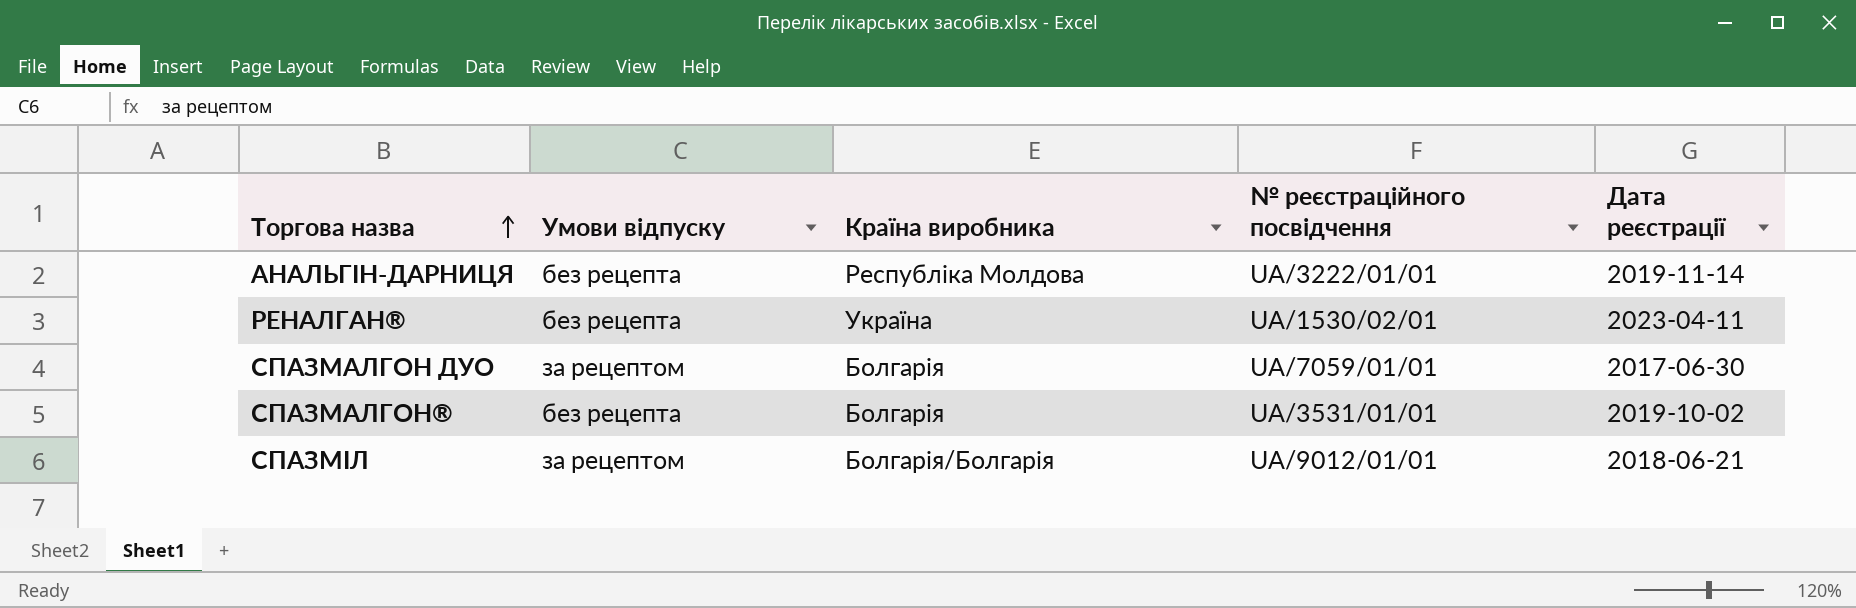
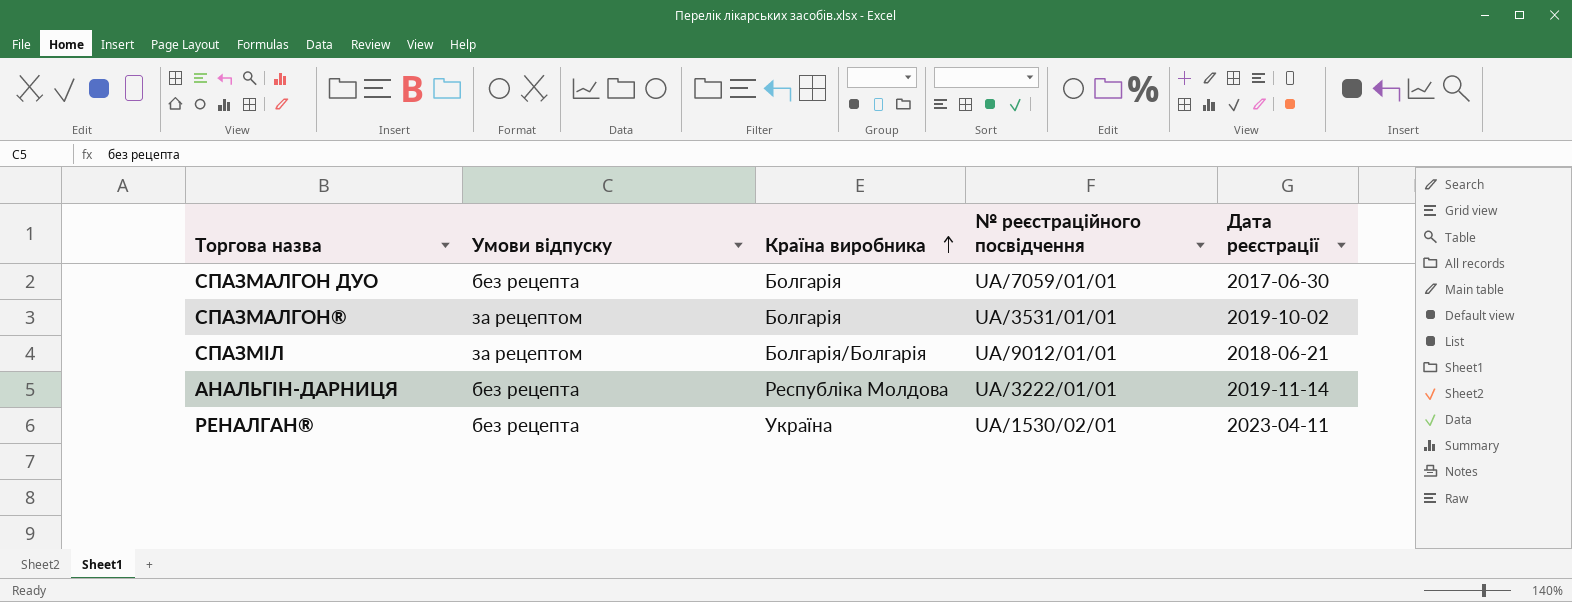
row order: Торгова назва ascending -> Країна виробника ascending
СПАЗМАЛГОН ДУО | Умови відпуску: за рецептом -> без рецепта
СПАЗМАЛГОН® | Умови відпуску: без рецепта -> за рецептом

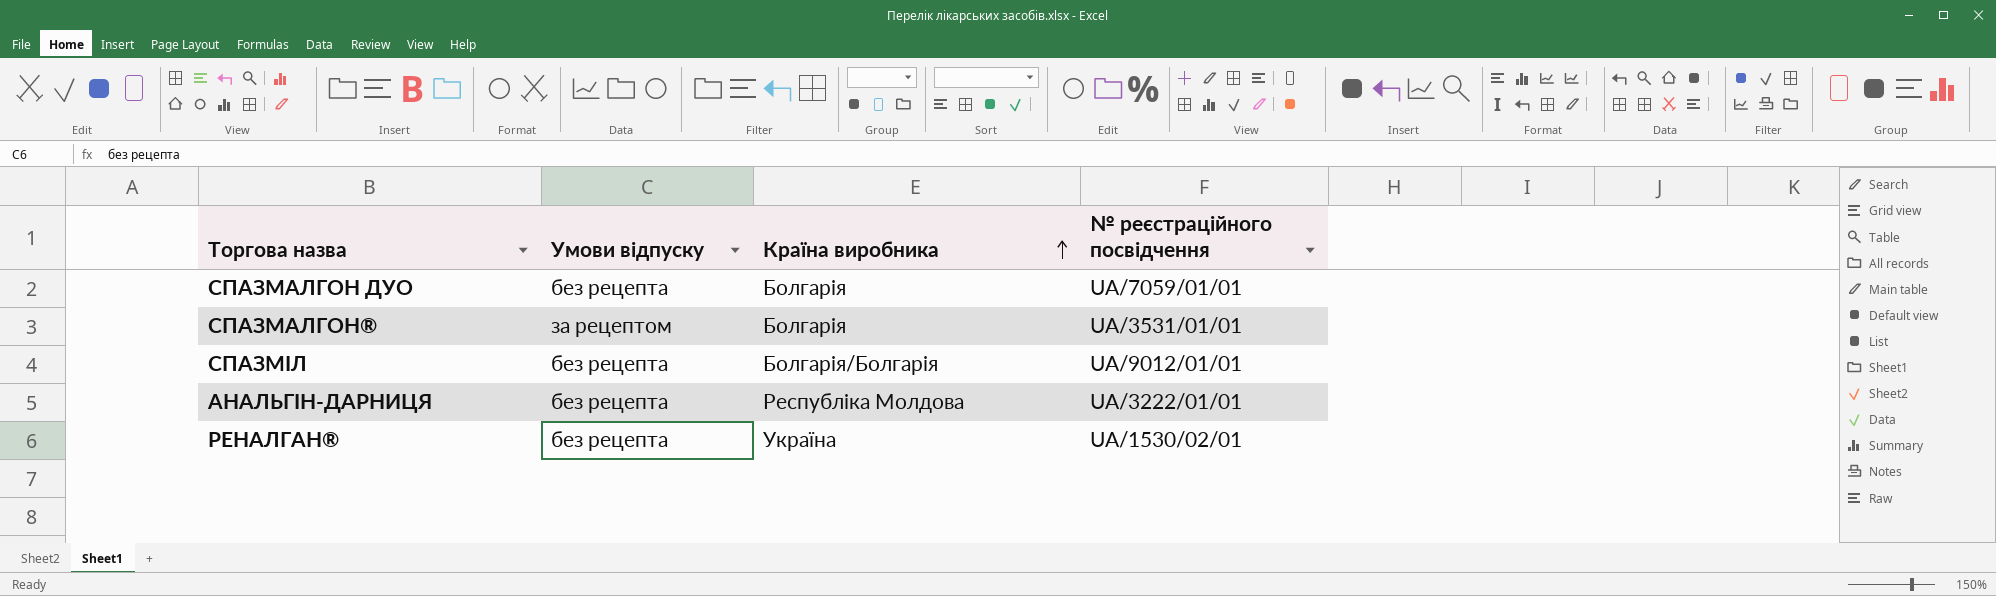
column Дата реєстрації | position: 5 -> none
СПАЗМІЛ | Умови відпуску: за рецептом -> без рецепта

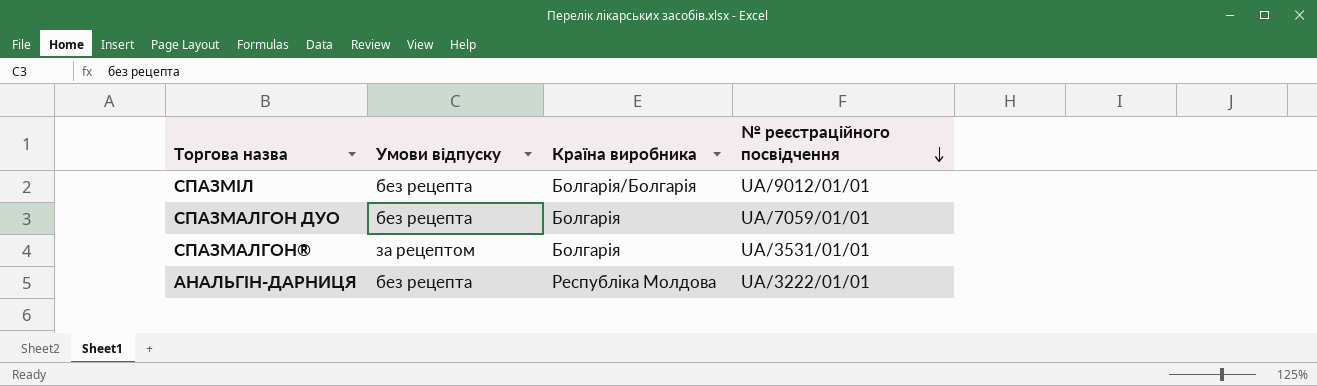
row order: Країна виробника ascending -> № реєстраційного посвідчення descending
row РЕНАЛГАН®: без рецепта | Україна | UA/1530/02/01 -> none

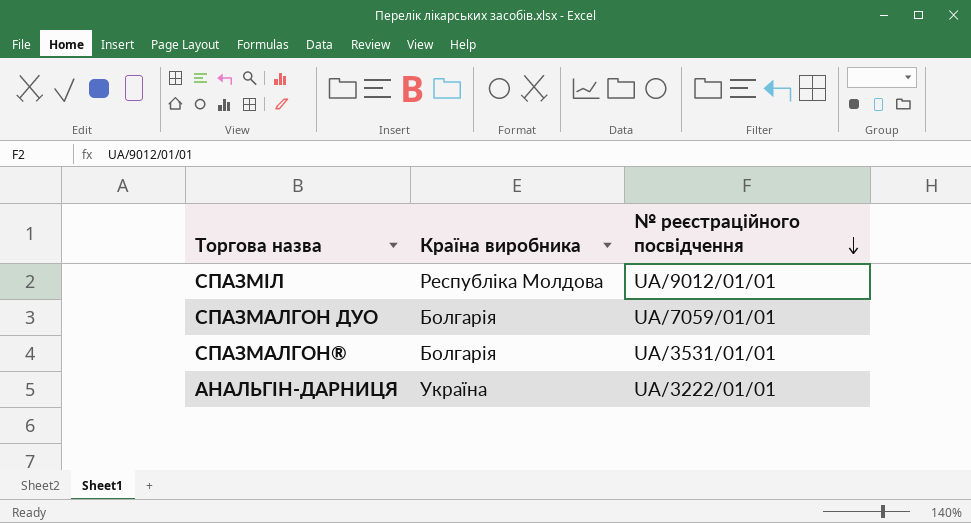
column Умови відпуску | position: 2 -> none
СПАЗМІЛ | Країна виробника: Болгарія/Болгарія -> Республіка Молдова
АНАЛЬГІН-ДАРНИЦЯ | Країна виробника: Республіка Молдова -> Україна

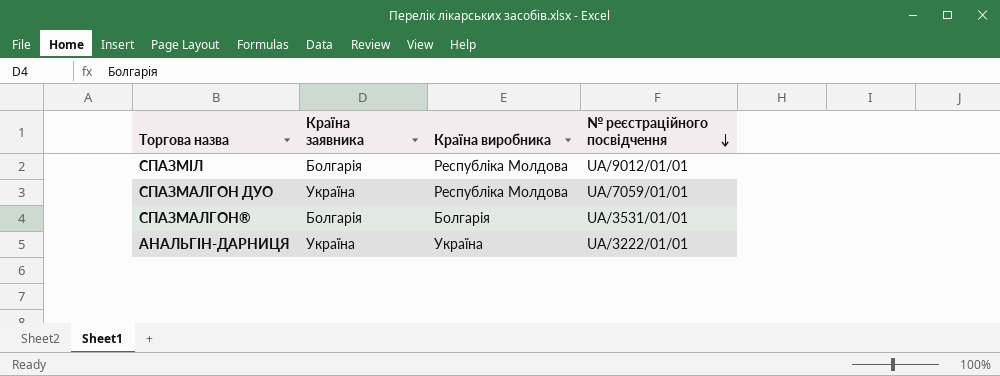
column Країна заявника | position: none -> 2
СПАЗМАЛГОН ДУО | Країна виробника: Болгарія -> Республіка Молдова

